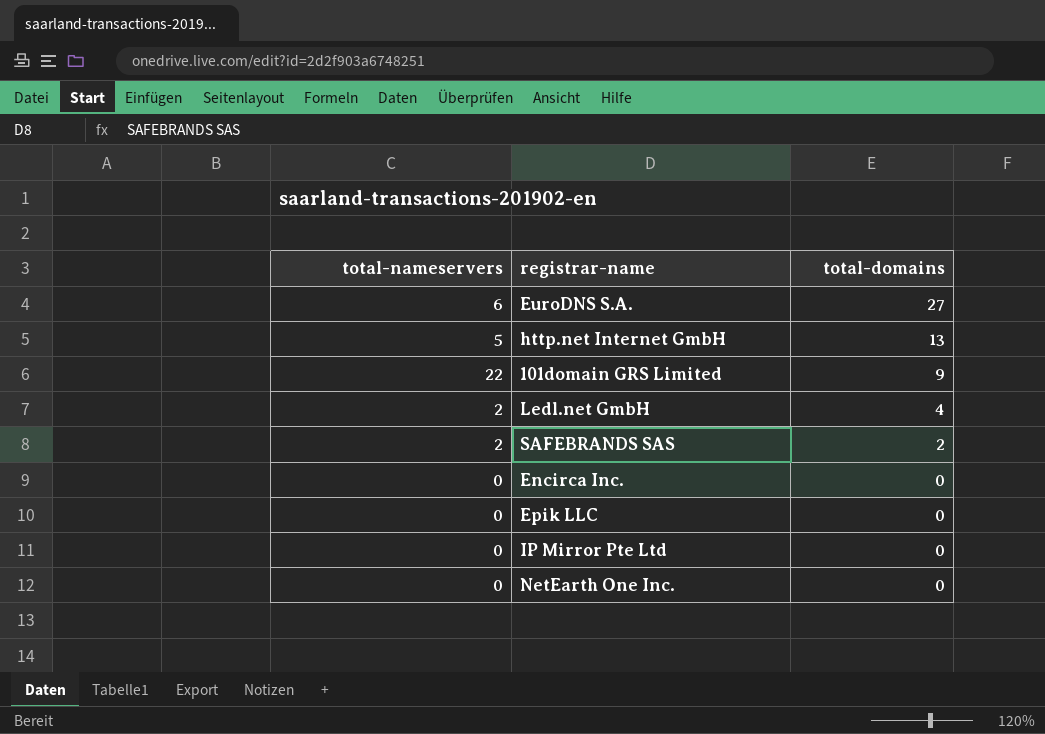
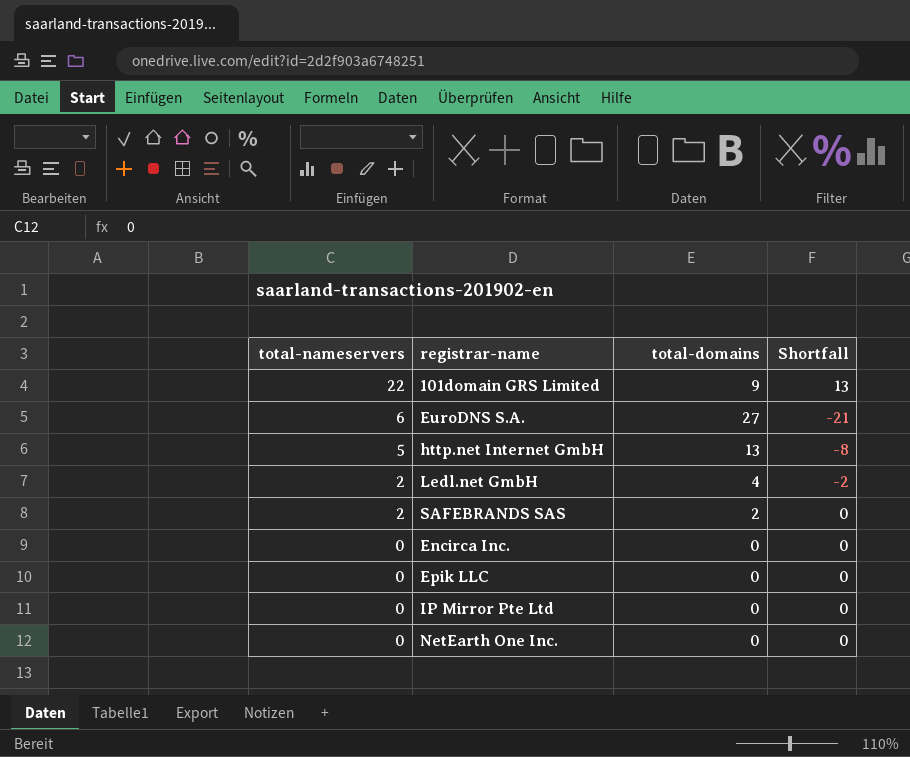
row order: total-domains descending -> total-nameservers descending
column Shortfall | formula: none -> [total-nameservers] - [total-domains]

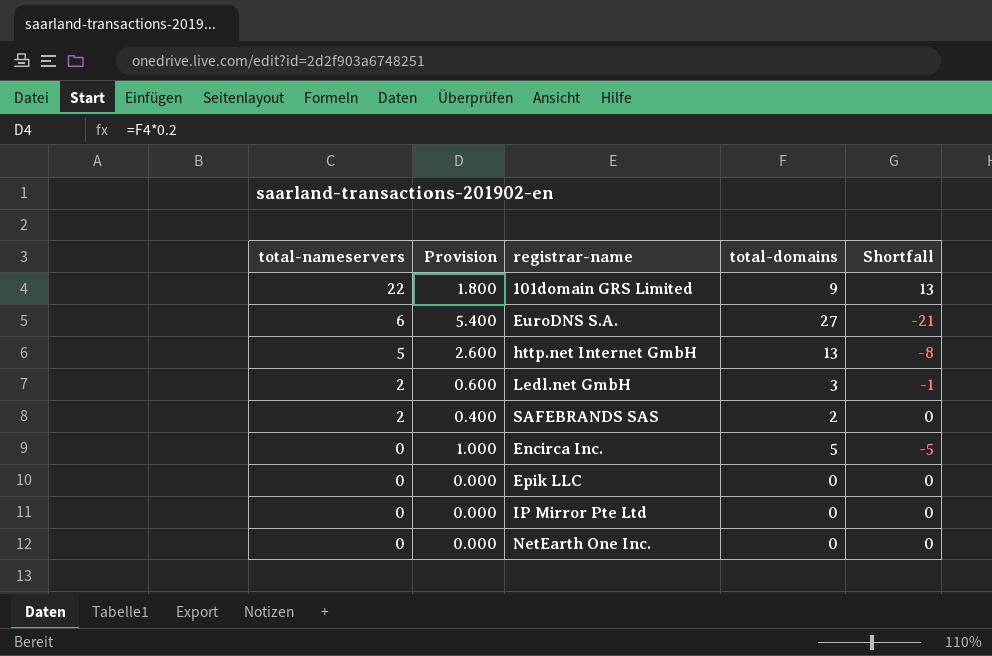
column Provision | formula: none -> [total-domains] * 0.2
Ledl.net GmbH | total-domains: 4 -> 3
Ledl.net GmbH | Shortfall: -2 -> -1
Encirca Inc. | total-domains: 0 -> 5
Encirca Inc. | Shortfall: 0 -> -5

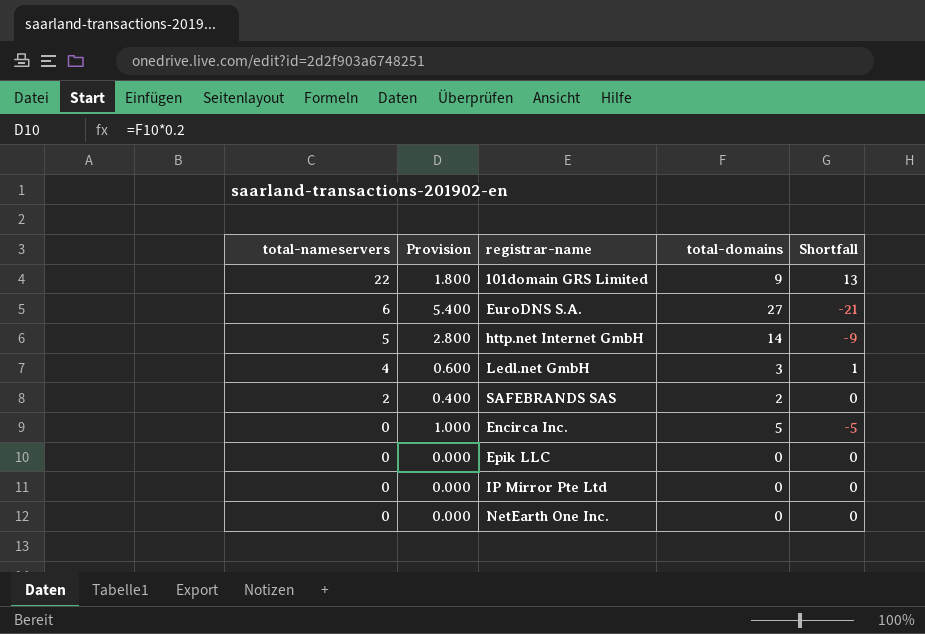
http.net Internet GmbH | Provision: 2.600 -> 2.800
http.net Internet GmbH | total-domains: 13 -> 14
http.net Internet GmbH | Shortfall: -8 -> -9
Ledl.net GmbH | total-nameservers: 2 -> 4
Ledl.net GmbH | Shortfall: -1 -> 1

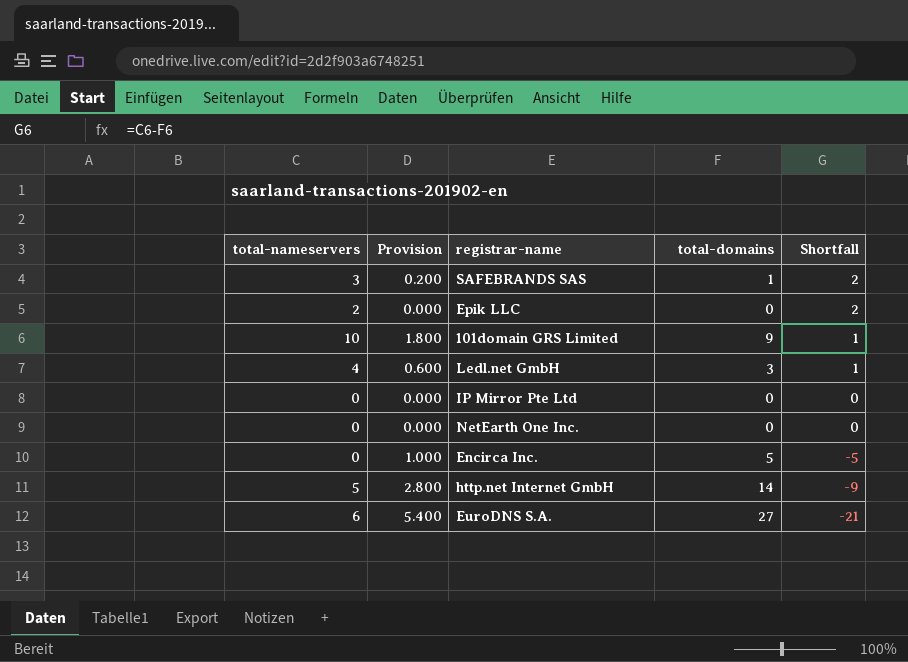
row order: total-nameservers descending -> Shortfall descending
SAFEBRANDS SAS | total-nameservers: 2 -> 3
SAFEBRANDS SAS | Provision: 0.400 -> 0.200
SAFEBRANDS SAS | total-domains: 2 -> 1
SAFEBRANDS SAS | Shortfall: 0 -> 2
Epik LLC | total-nameservers: 0 -> 2
Epik LLC | Shortfall: 0 -> 2
101domain GRS Limited | total-nameservers: 22 -> 10
101domain GRS Limited | Shortfall: 13 -> 1

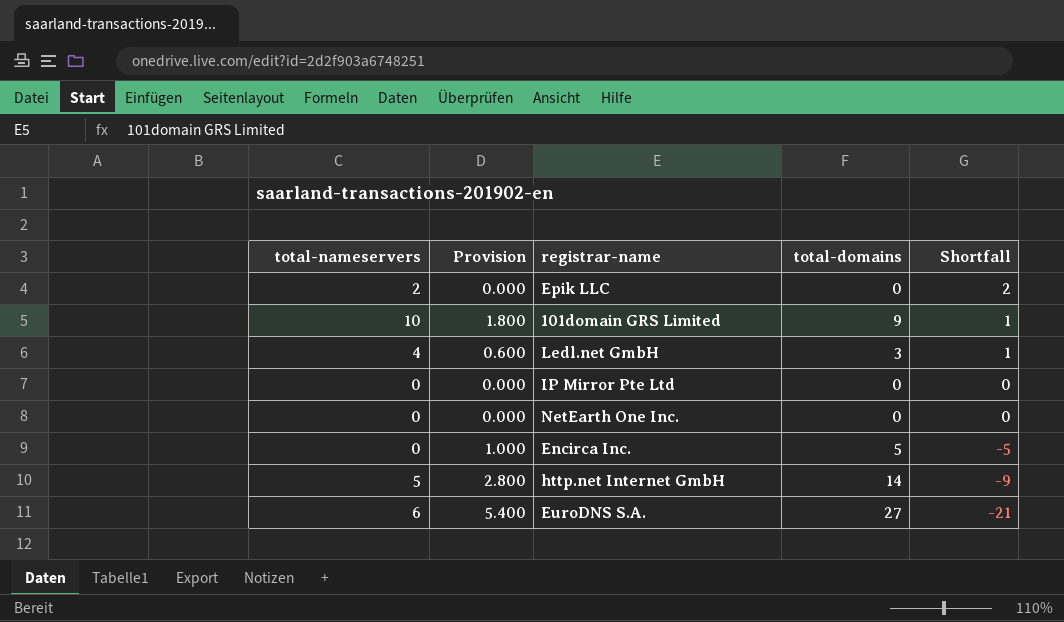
row SAFEBRANDS SAS: 3 | 0.200 | 1 | 2 -> none

